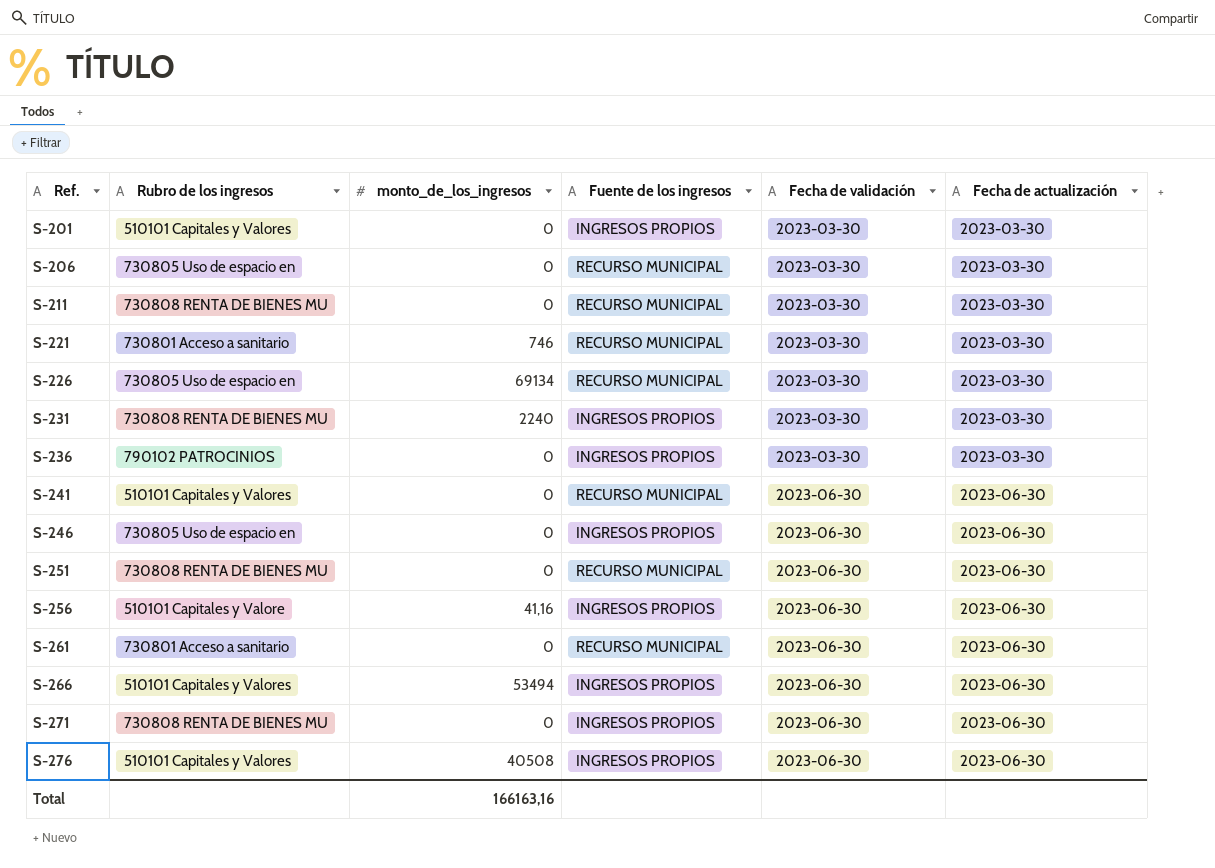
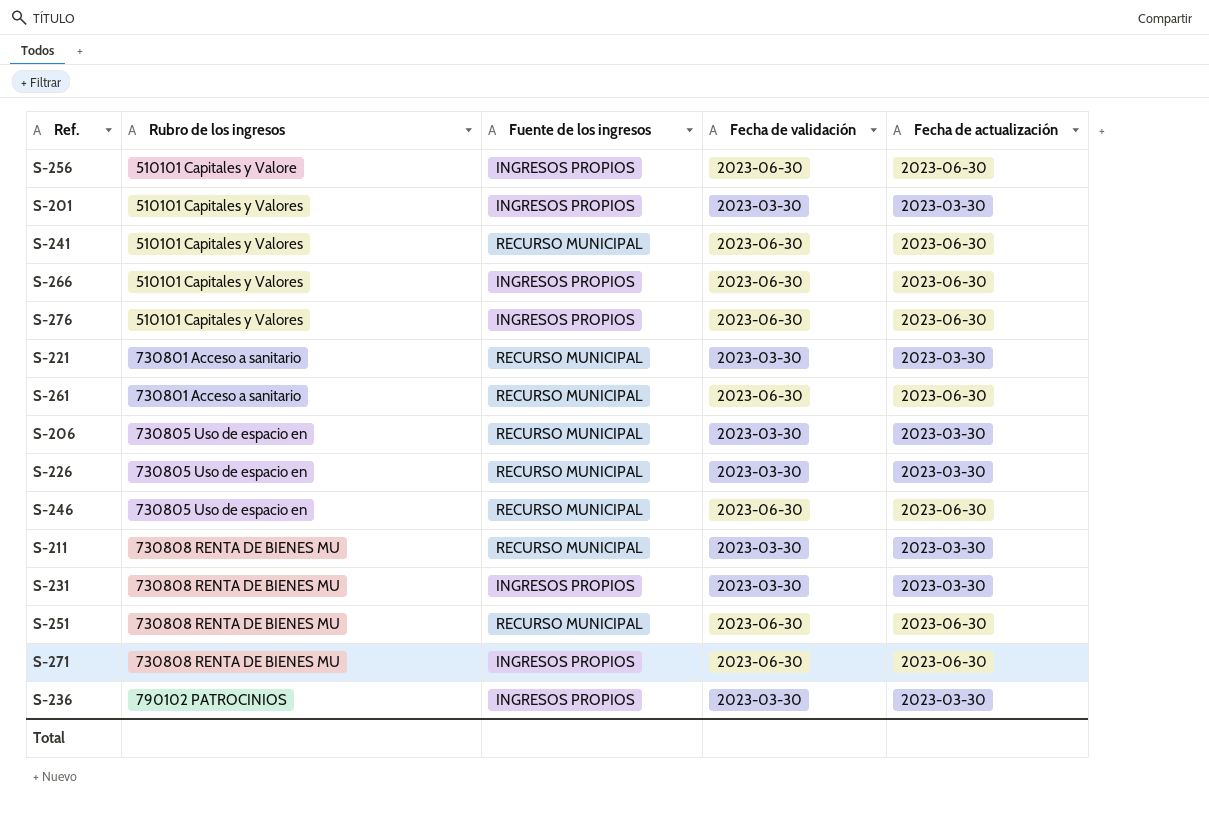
row order: Ref. ascending -> Rubro de los ingresos ascending
column monto_de_los_ingresos | position: 3 -> none
S-246 | Fuente de los ingresos: INGRESOS PROPIOS -> RECURSO MUNICIPAL

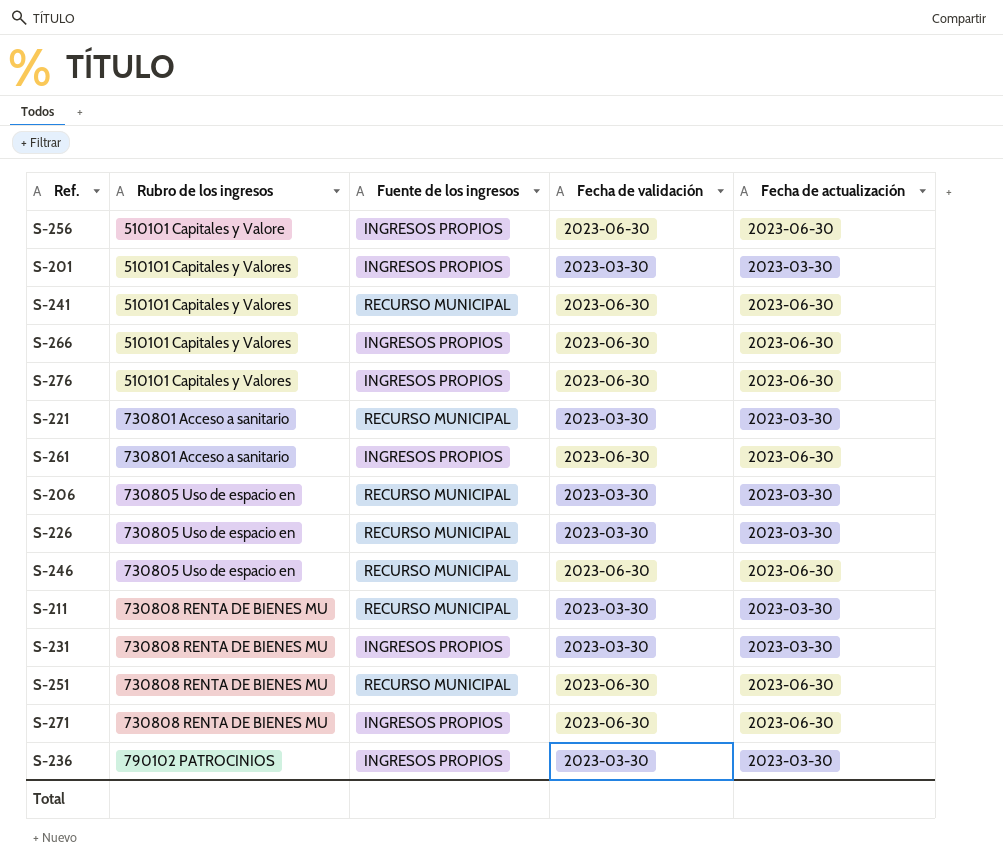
S-261 | Fuente de los ingresos: RECURSO MUNICIPAL -> INGRESOS PROPIOS

